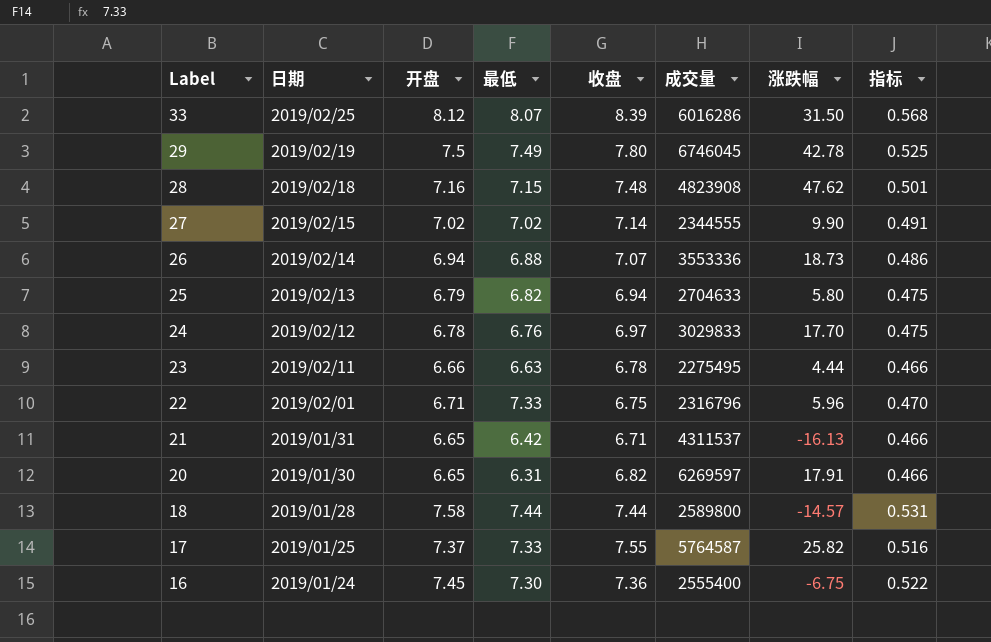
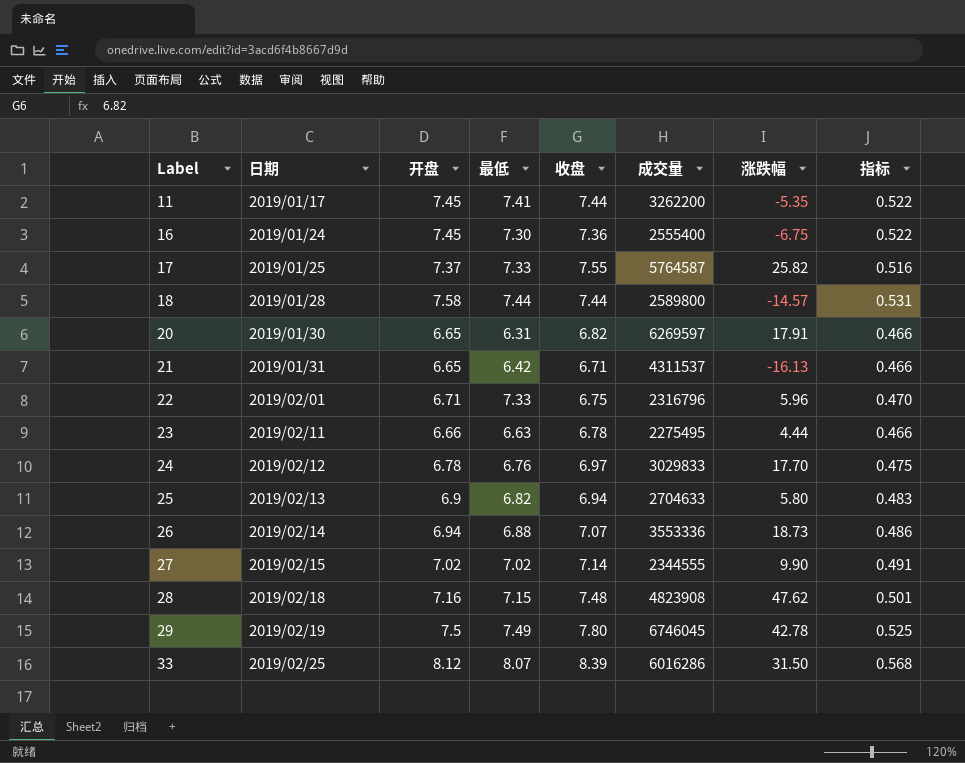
row order: Label descending -> Label ascending
row 11: none -> 2019/01/17 | 7.45 | 7.41 | 7.44 | 3262200 | -5.35 | 0.522
25 | 开盘: 6.79 -> 6.9
25 | 指标: 0.475 -> 0.483

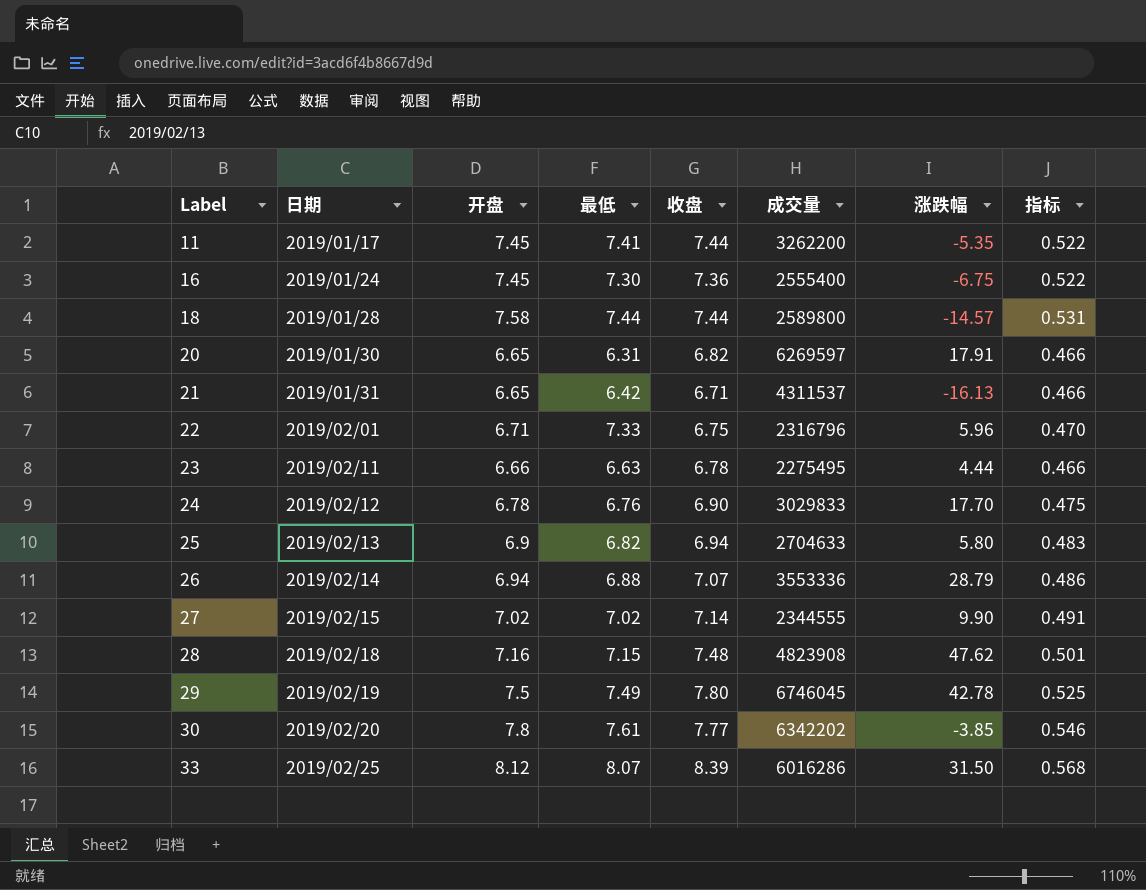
row 17: 2019/01/25 | 7.37 | 7.33 | 7.55 | 5764587 | 25.82 | 0.516 -> none
24 | 收盘: 6.97 -> 6.90
26 | 涨跌幅: 18.73 -> 28.79
row 30: none -> 2019/02/20 | 7.8 | 7.61 | 7.77 | 6342202 | -3.85 | 0.546

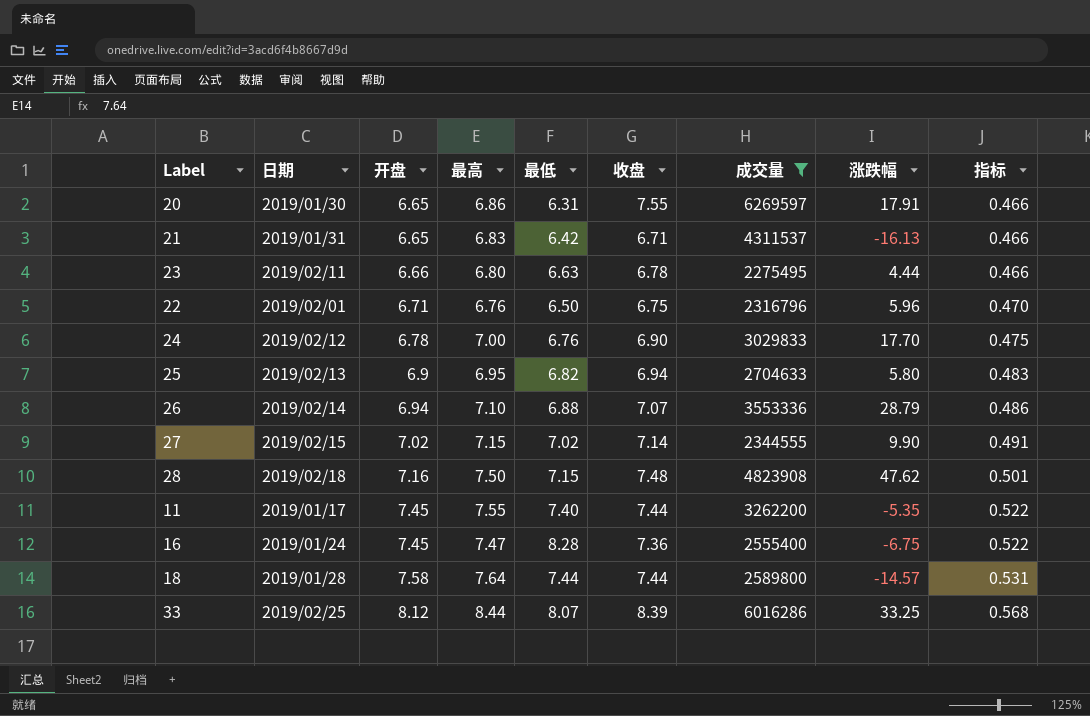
filter: none -> 成交量 <= 6269597
row order: Label ascending -> 开盘 ascending
column 最高 | position: none -> 4
20 | 收盘: 6.82 -> 7.55
22 | 最低: 7.33 -> 6.50
11 | 最低: 7.41 -> 7.40
16 | 最低: 7.30 -> 8.28
33 | 涨跌幅: 31.50 -> 33.25

